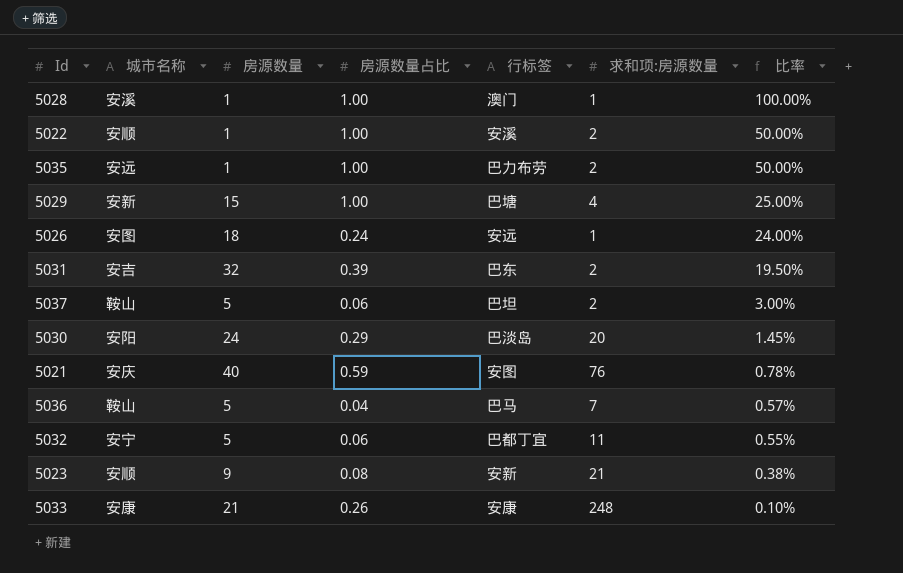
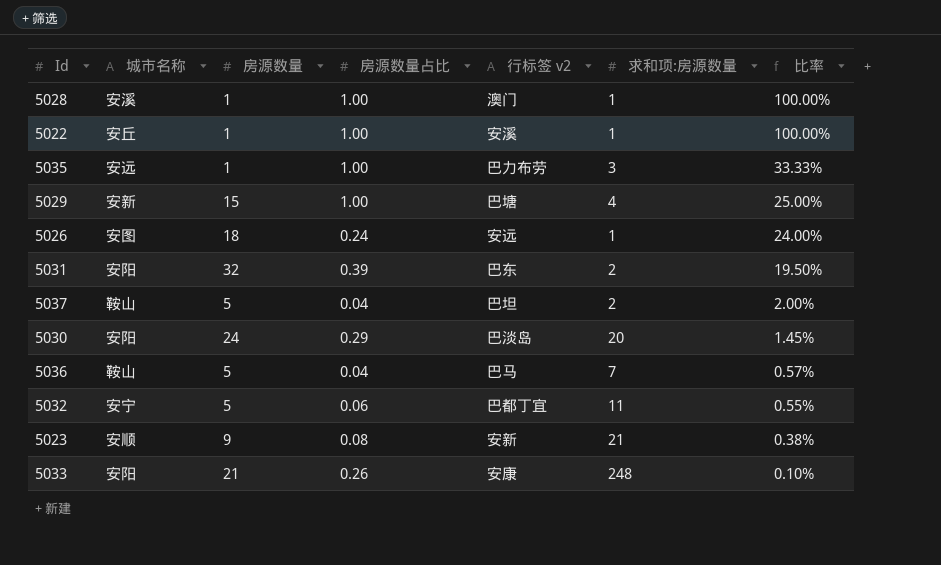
column name: 行标签 -> 行标签 v2
row 5021: 安庆 | 40 | 0.59 | 安图 | 76 | 0.78% -> none
5022 | 城市名称: 安顺 -> 安丘
5022 | 求和项:房源数量: 2 -> 1
5022 | 比率: 50.00% -> 100.00%
5035 | 求和项:房源数量: 2 -> 3
5035 | 比率: 50.00% -> 33.33%
5031 | 城市名称: 安吉 -> 安阳
5037 | 房源数量占比: 0.06 -> 0.04
5037 | 比率: 3.00% -> 2.00%
5033 | 城市名称: 安康 -> 安阳

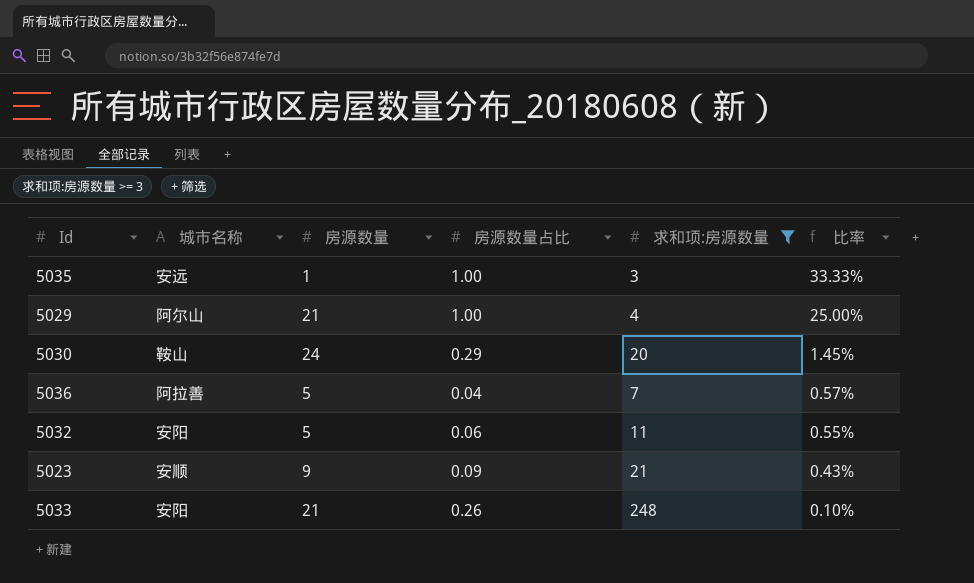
filter: none -> 求和项:房源数量 >= 3
column 行标签 v2 | position: 5 -> none
5029 | 城市名称: 安新 -> 阿尔山
5029 | 房源数量: 15 -> 21
5030 | 城市名称: 安阳 -> 鞍山
5036 | 城市名称: 鞍山 -> 阿拉善
5032 | 城市名称: 安宁 -> 安阳
5023 | 房源数量占比: 0.08 -> 0.09
5023 | 比率: 0.38% -> 0.43%

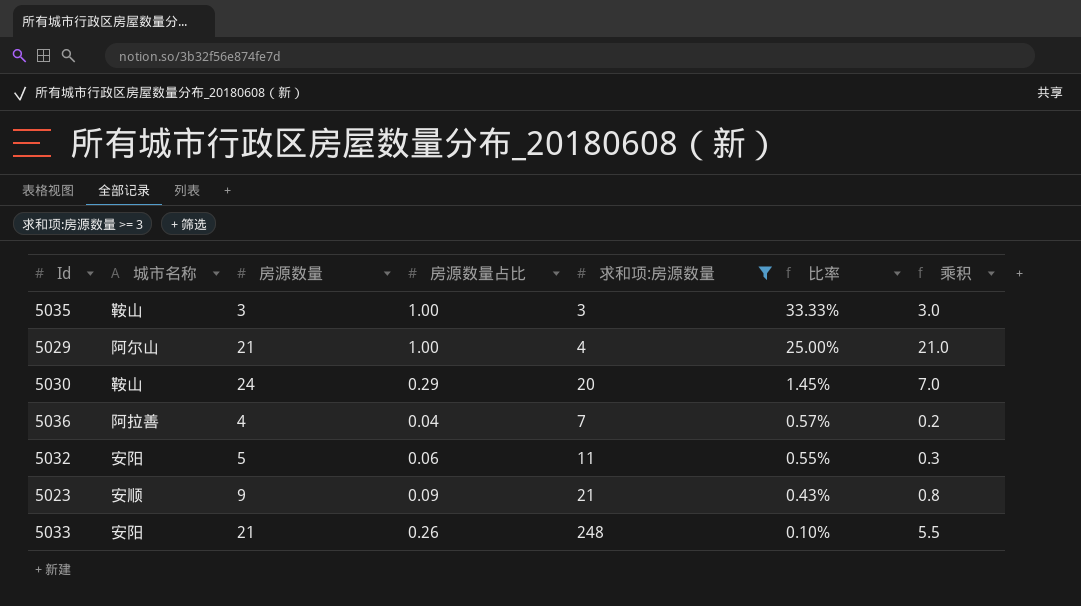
column 乘积 | formula: none -> [房源数量] * [房源数量占比]
5035 | 城市名称: 安远 -> 鞍山
5035 | 房源数量: 1 -> 3
5036 | 房源数量: 5 -> 4

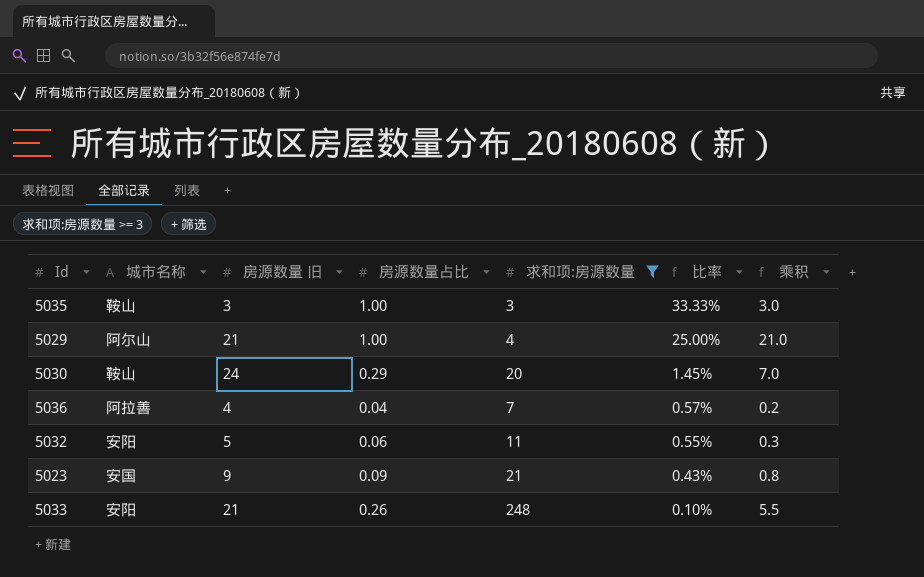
column name: 房源数量 -> 房源数量 旧
5023 | 城市名称: 安顺 -> 安国

